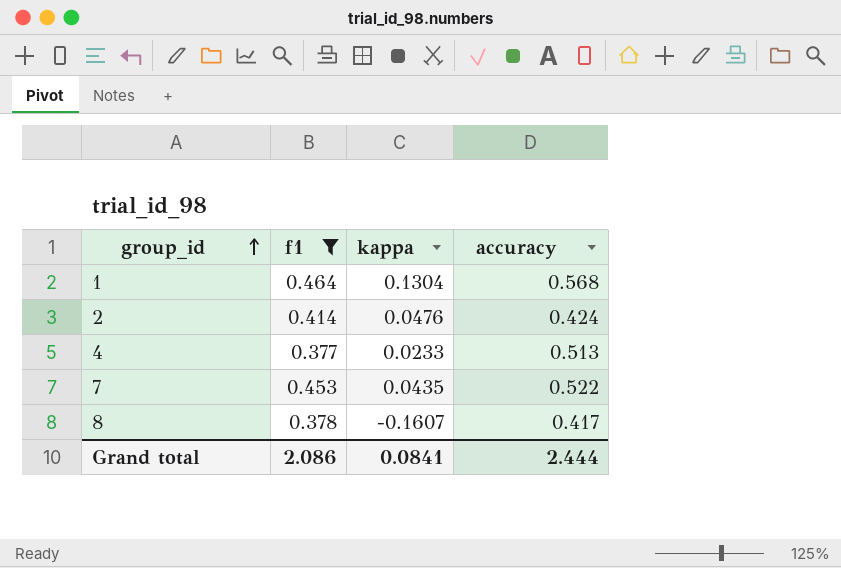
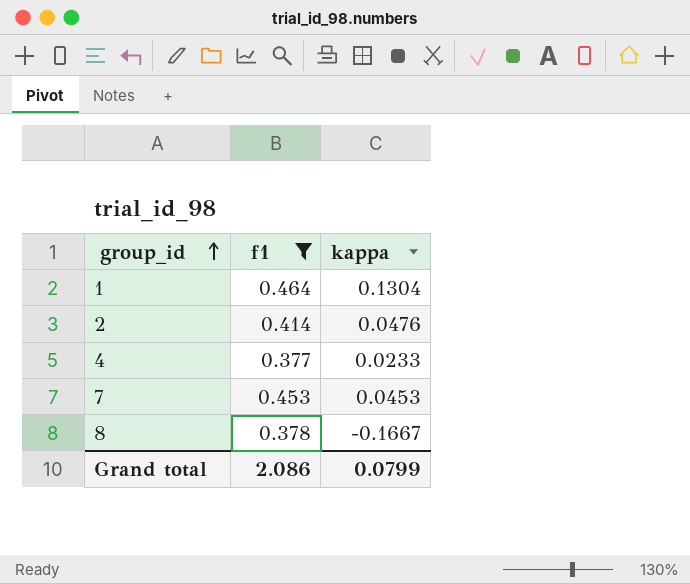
column accuracy | position: 4 -> none
7 | kappa: 0.0435 -> 0.0453
8 | kappa: -0.1607 -> -0.1667
Grand total | kappa: 0.0841 -> 0.0799

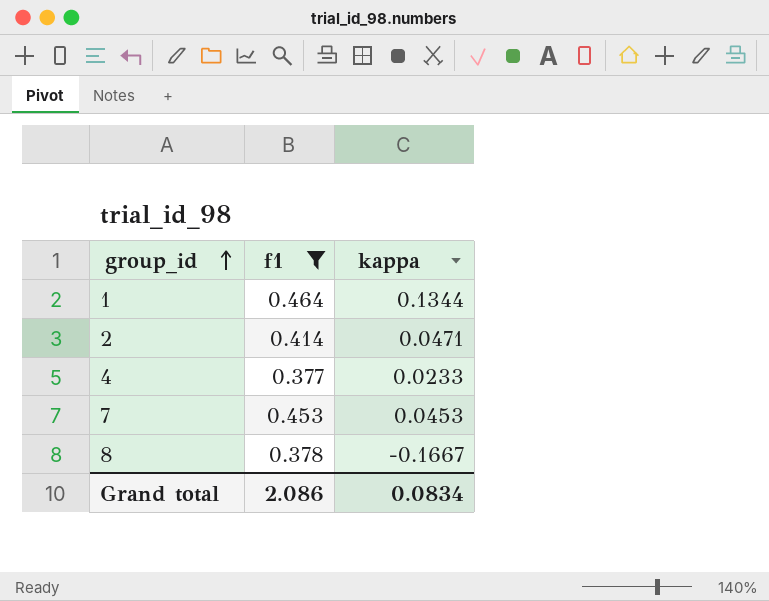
1 | kappa: 0.1304 -> 0.1344
2 | kappa: 0.0476 -> 0.0471
Grand total | kappa: 0.0799 -> 0.0834

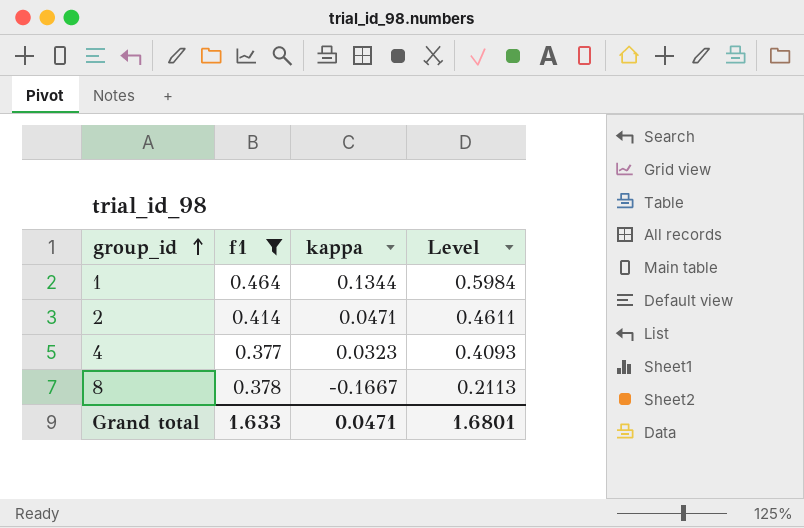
column Level | formula: none -> [f1] + [kappa]
row 7: 0.453 | 0.0453 -> none
4 | kappa: 0.0233 -> 0.0323
Grand total | f1: 2.086 -> 1.633
Grand total | kappa: 0.0834 -> 0.0471

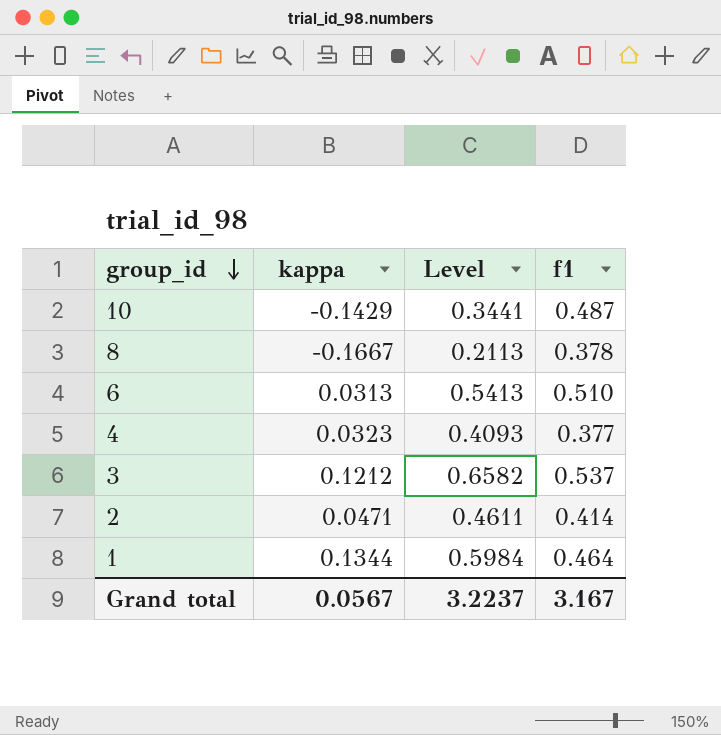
filter: f1 <= 0.464 -> none
row order: group_id ascending -> group_id descending
column f1 | position: 2 -> 4
Grand total | kappa: 0.0471 -> 0.0567
Grand total | Level: 1.6801 -> 3.2237
Grand total | f1: 1.633 -> 3.167

